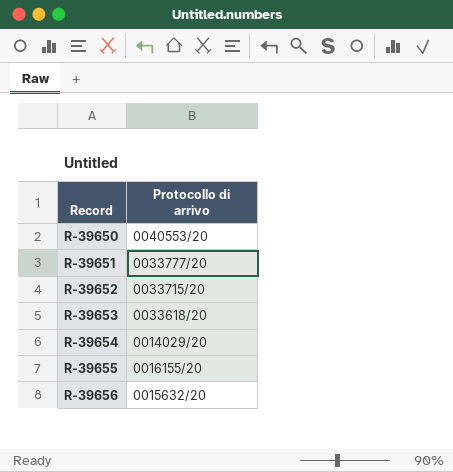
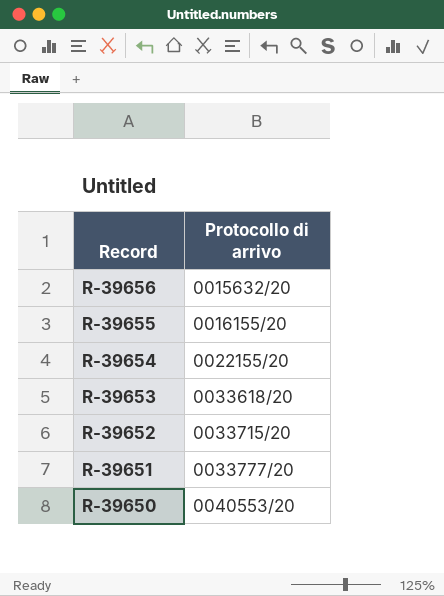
row order: Record ascending -> Record descending
R-39654 | Protocollo di arrivo: 0014029/20 -> 0022155/20

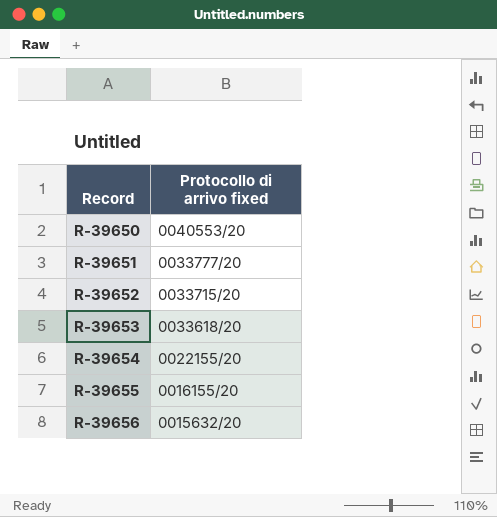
row order: Record descending -> Record ascending
column name: Protocollo di arrivo -> Protocollo di arrivo fixed

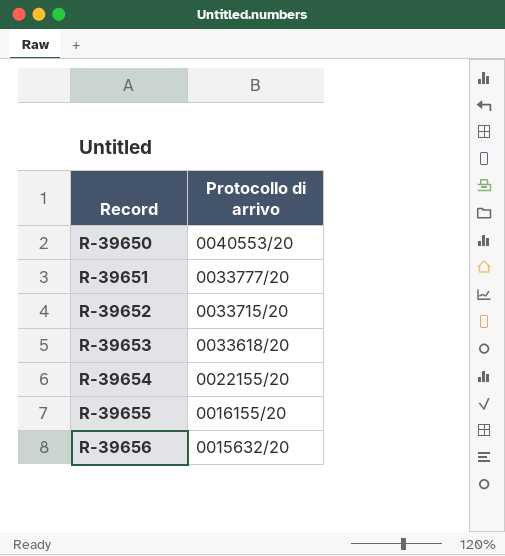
column name: Protocollo di arrivo fixed -> Protocollo di arrivo

